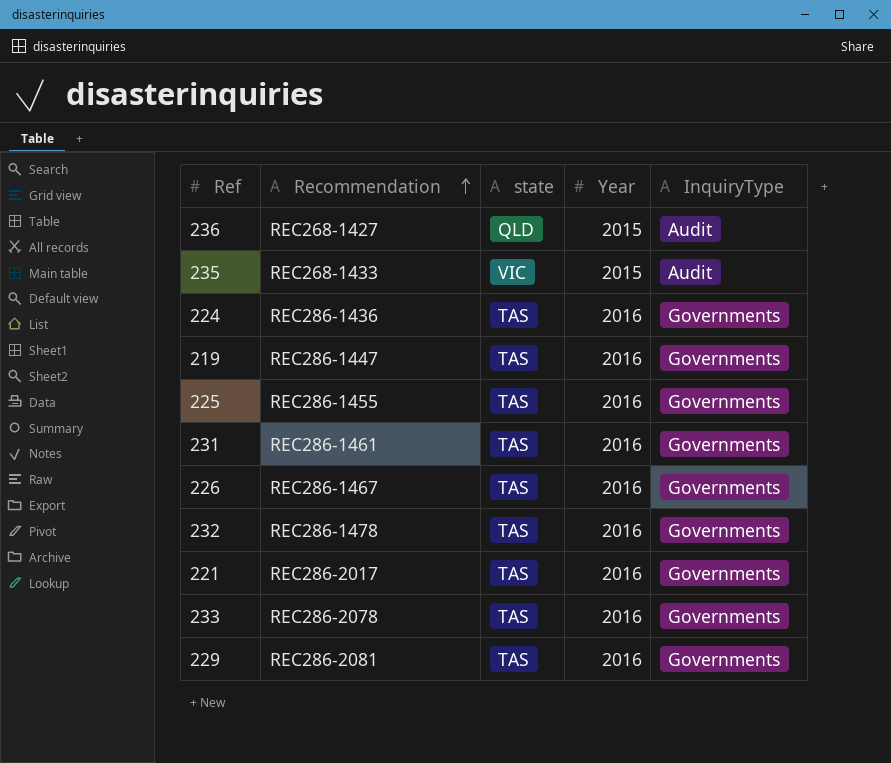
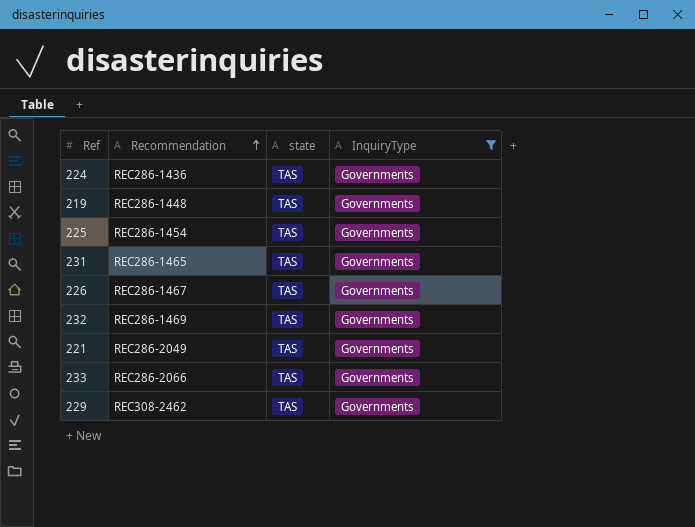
filter: none -> InquiryType = Governments
column Year | position: 4 -> none
219 | Recommendation: REC286-1447 -> REC286-1448
225 | Recommendation: REC286-1455 -> REC286-1454
231 | Recommendation: REC286-1461 -> REC286-1465
232 | Recommendation: REC286-1478 -> REC286-1469
221 | Recommendation: REC286-2017 -> REC286-2049
233 | Recommendation: REC286-2078 -> REC286-2066
229 | Recommendation: REC286-2081 -> REC308-2462

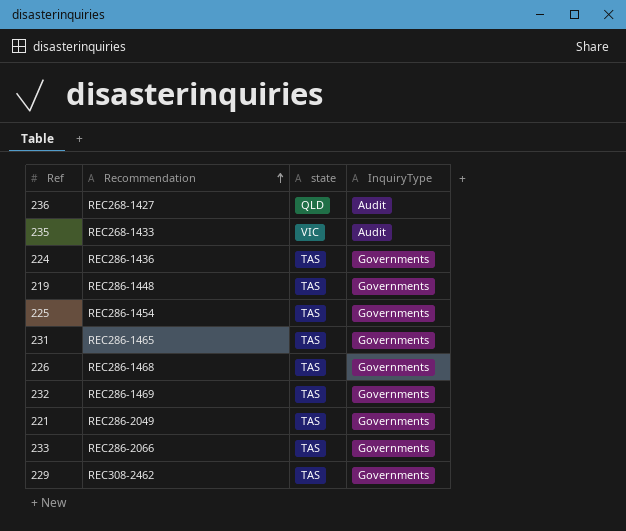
filter: InquiryType = Governments -> none
226 | Recommendation: REC286-1467 -> REC286-1468

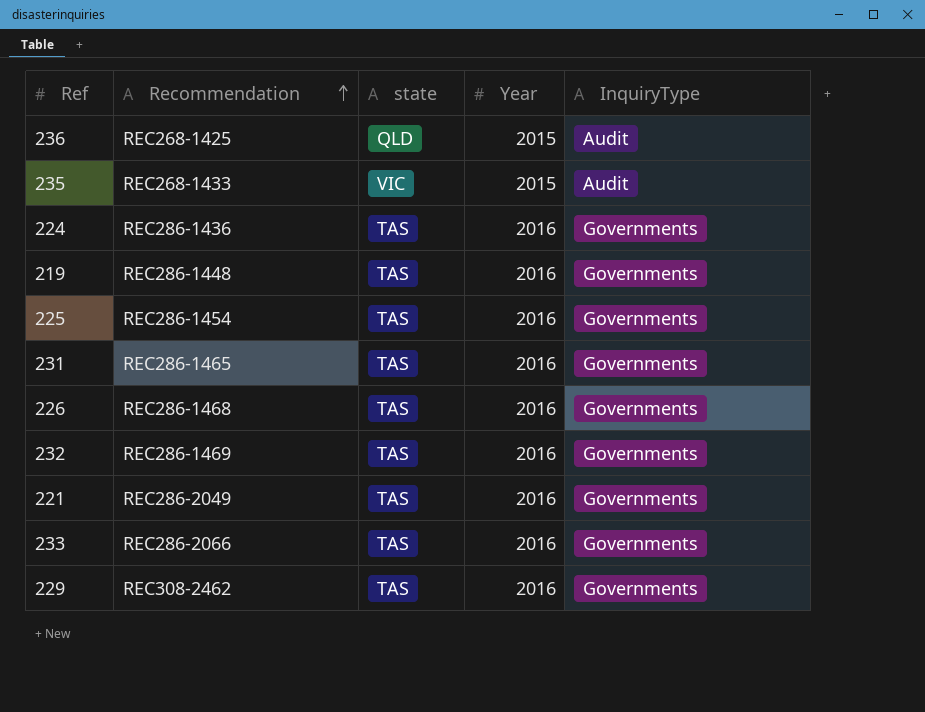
column Year | position: none -> 4
236 | Recommendation: REC268-1427 -> REC268-1425

